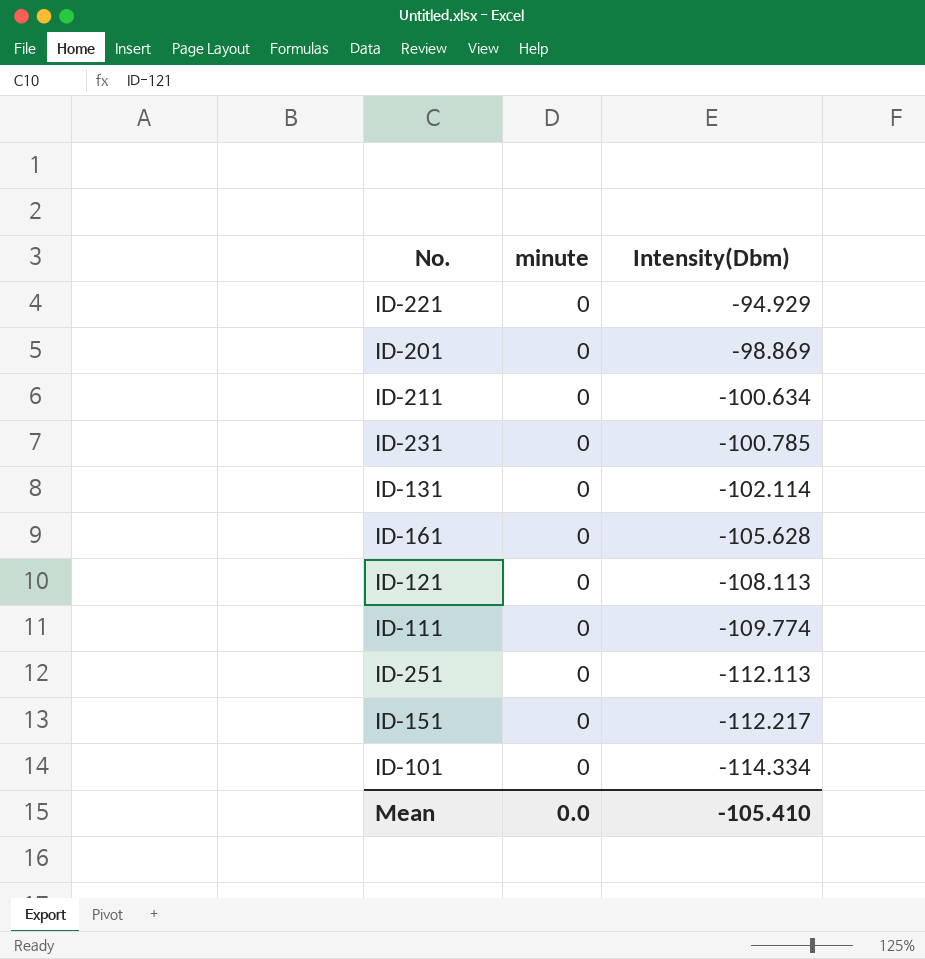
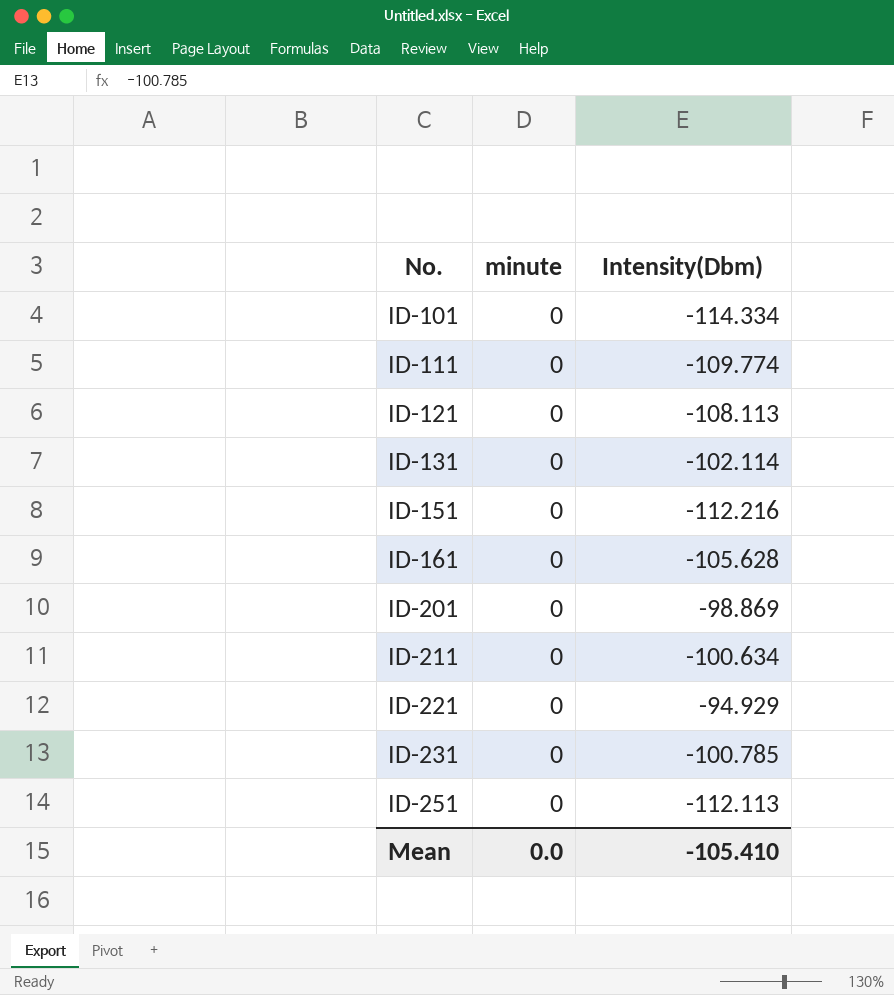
row order: Intensity(Dbm) descending -> No. ascending
ID-151 | Intensity(Dbm): -112.217 -> -112.216

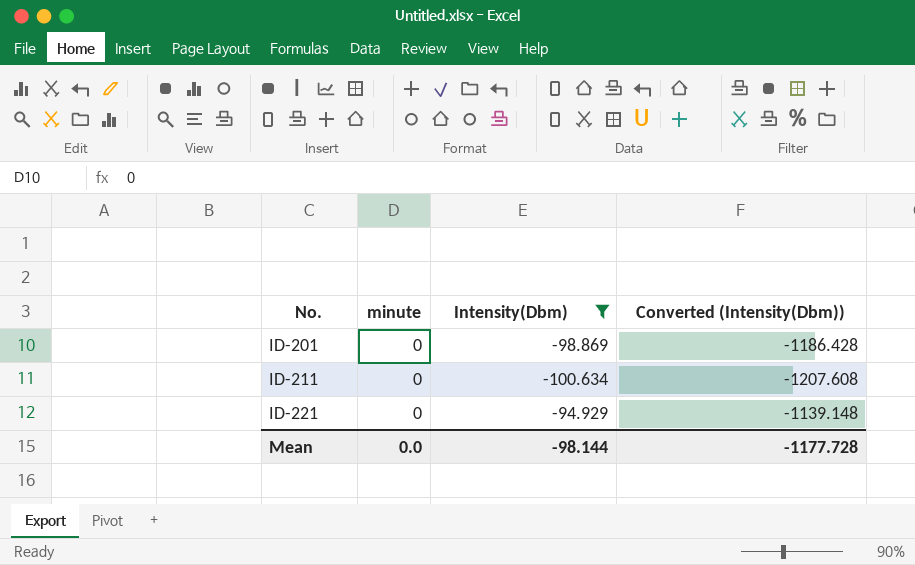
filter: none -> Intensity(Dbm) >= -100.634
column Converted (Intensity(Dbm)) | formula: none -> [Intensity(Dbm)] * 12
Mean | Intensity(Dbm): -105.410 -> -98.144

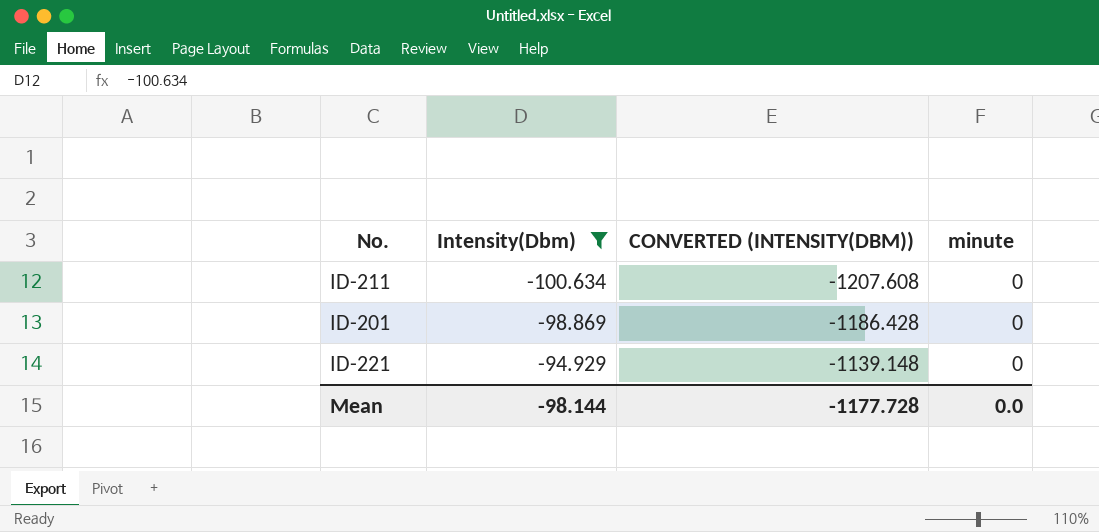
row order: No. ascending -> Intensity(Dbm) ascending
column name: Converted (Intensity(Dbm)) -> CONVERTED (INTENSITY(DBM))
column minute | position: 2 -> 4

